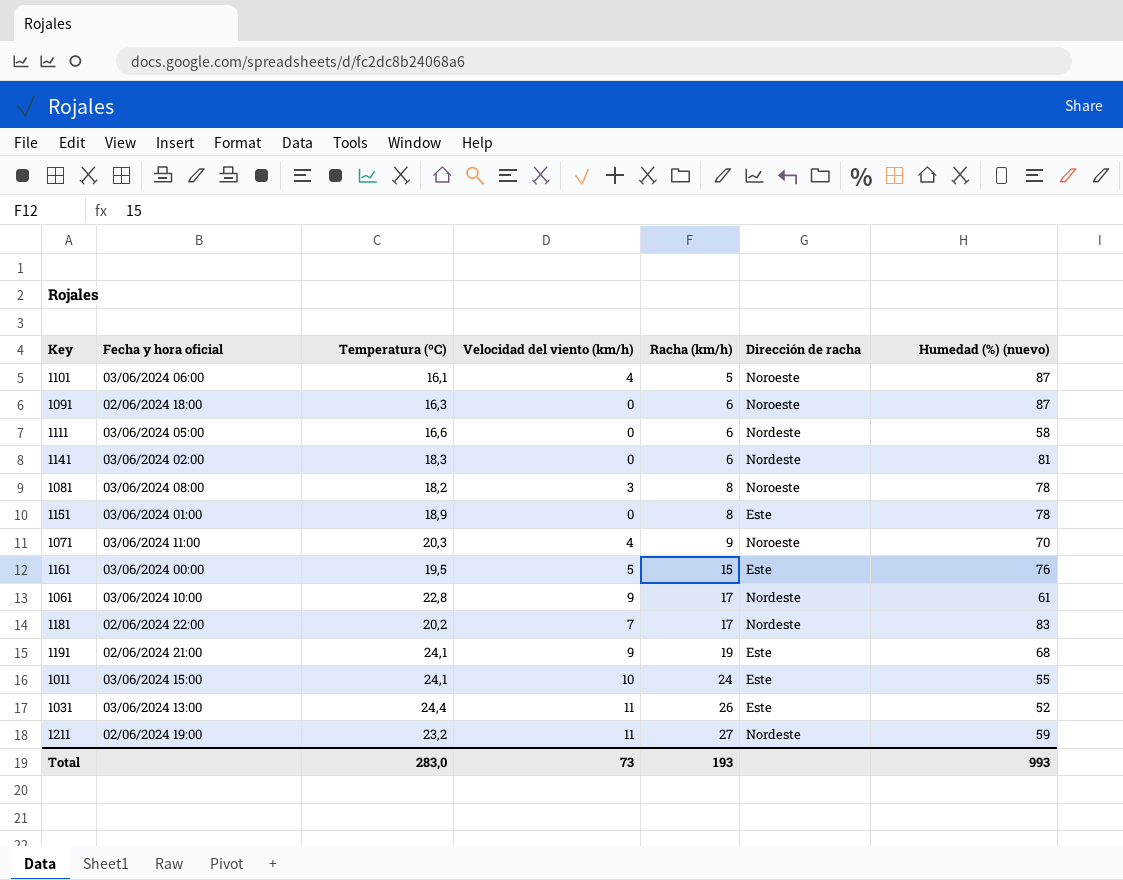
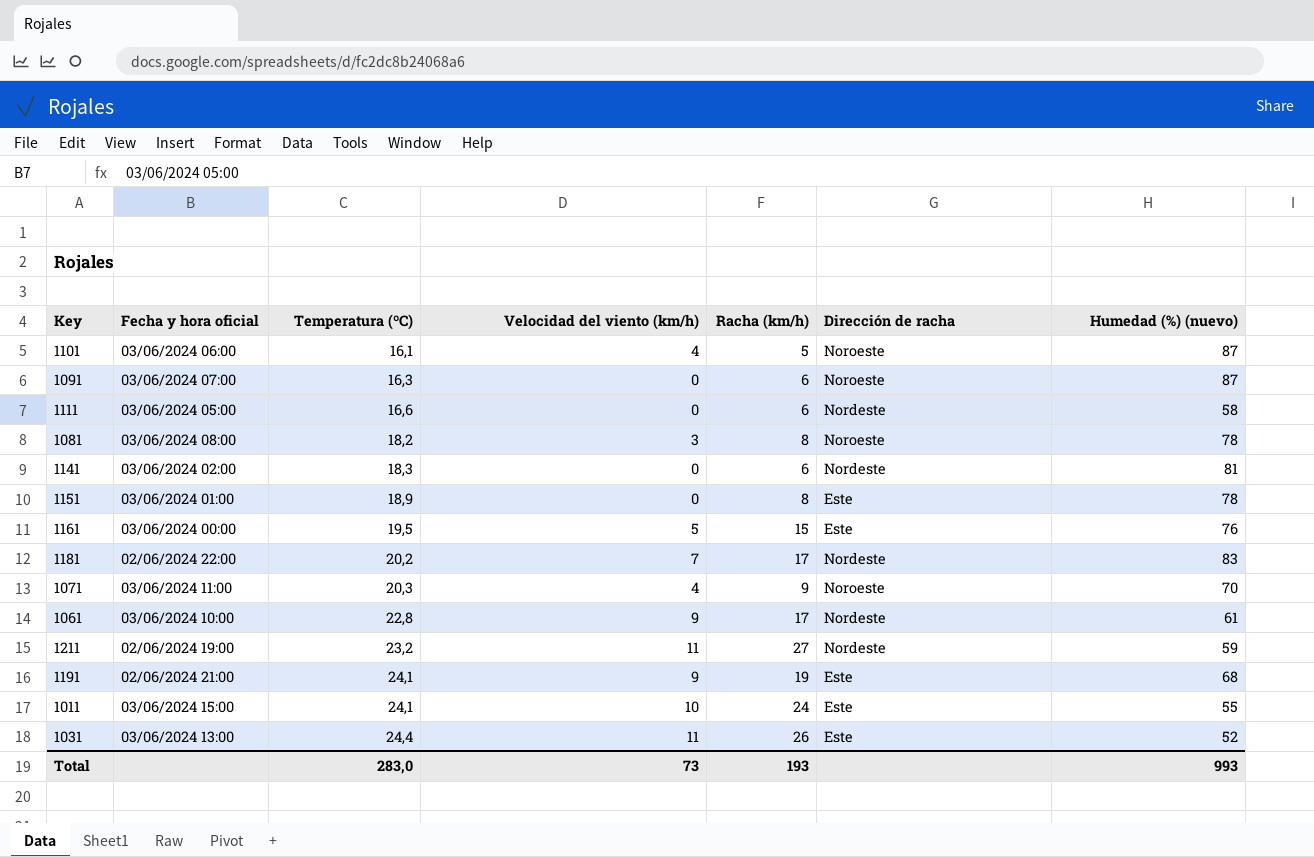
row order: Racha (km/h) ascending -> Temperatura (ºC) ascending
1091 | Fecha y hora oficial: 02/06/2024 18:00 -> 03/06/2024 07:00

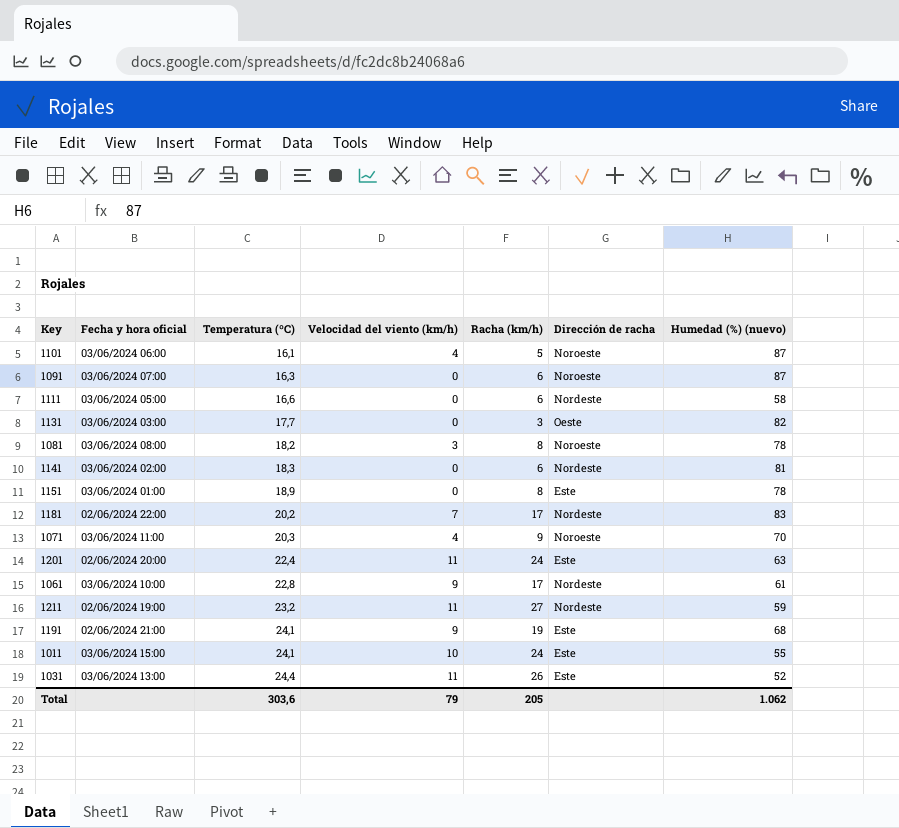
row 1161: 03/06/2024 00:00 | 19,5 | 5 | 15 | Este | 76 -> none
row 1131: none -> 03/06/2024 03:00 | 17,7 | 0 | 3 | Oeste | 82
row 1201: none -> 02/06/2024 20:00 | 22,4 | 11 | 24 | Este | 63
Total | Temperatura (ºC): 283,0 -> 303,6
Total | Velocidad del viento (km/h): 73 -> 79
Total | Racha (km/h): 193 -> 205
Total | Humedad (%) (nuevo): 993 -> 1.062

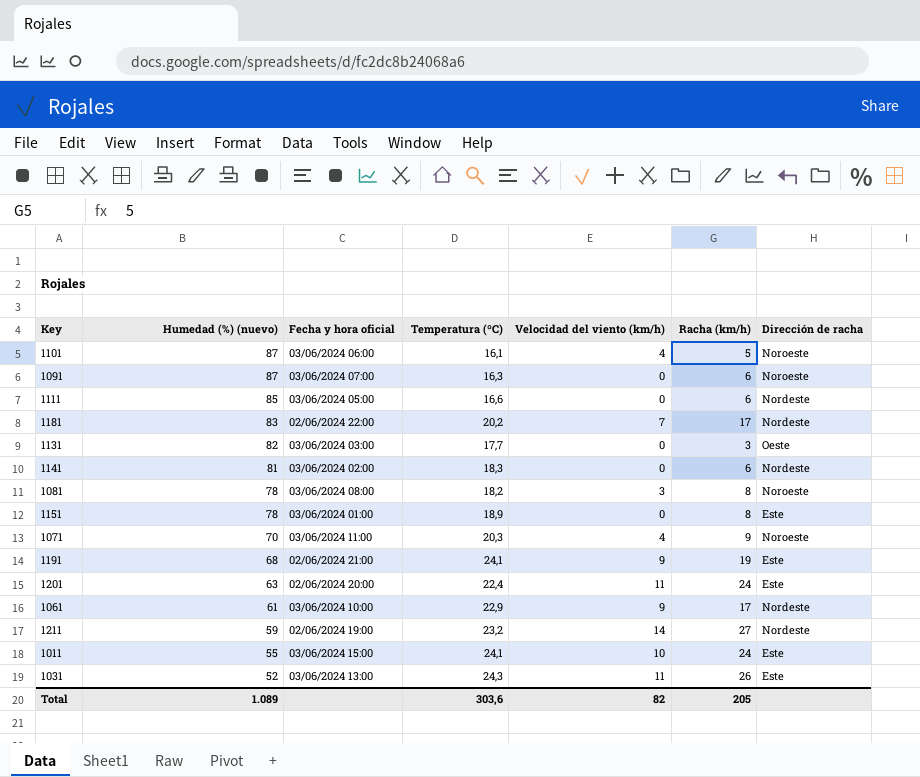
row order: Temperatura (ºC) ascending -> Humedad (%) (nuevo) descending
column Humedad (%) (nuevo) | position: 7 -> 2
1111 | Humedad (%) (nuevo): 58 -> 85
1061 | Temperatura (ºC): 22,8 -> 22,9
1211 | Velocidad del viento (km/h): 11 -> 14
1031 | Temperatura (ºC): 24,4 -> 24,3
Total | Humedad (%) (nuevo): 1.062 -> 1.089
Total | Velocidad del viento (km/h): 79 -> 82

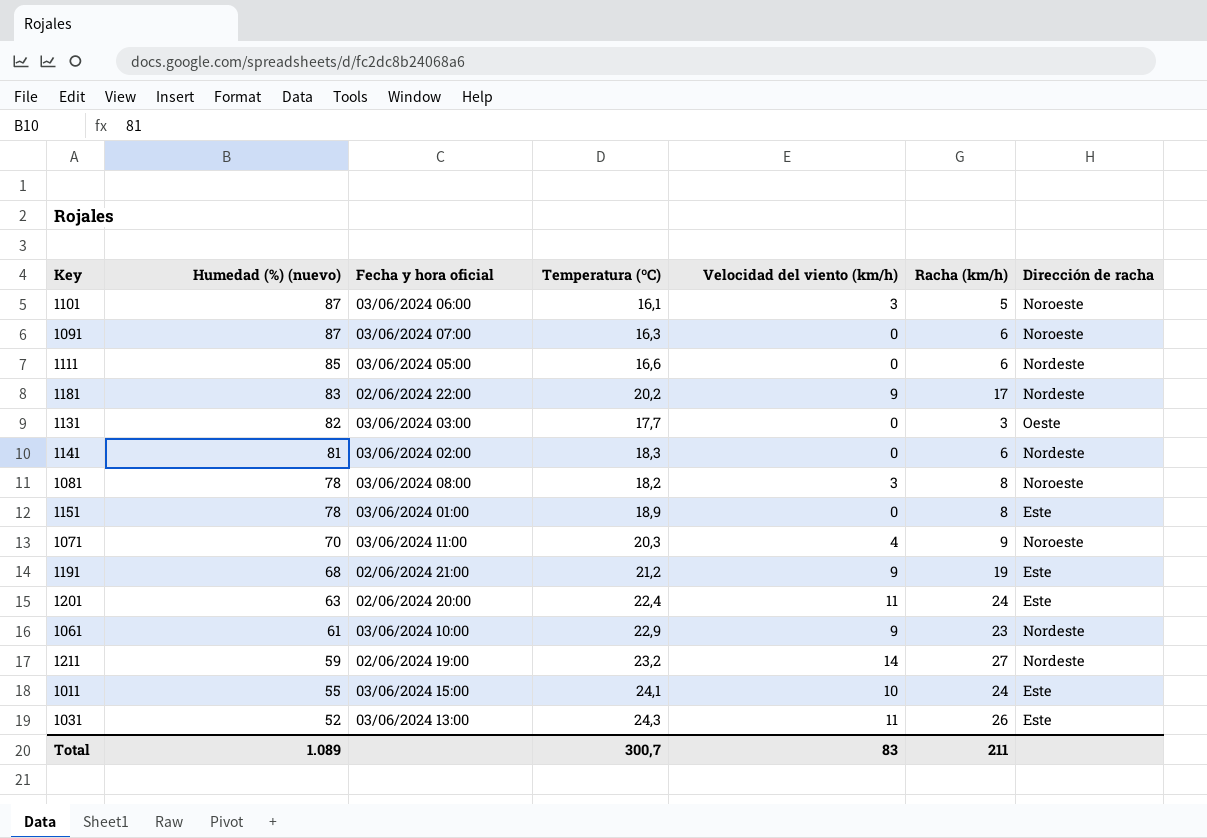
1101 | Velocidad del viento (km/h): 4 -> 3
1181 | Velocidad del viento (km/h): 7 -> 9
1191 | Temperatura (ºC): 24,1 -> 21,2
1061 | Racha (km/h): 17 -> 23
Total | Temperatura (ºC): 303,6 -> 300,7
Total | Velocidad del viento (km/h): 82 -> 83
Total | Racha (km/h): 205 -> 211

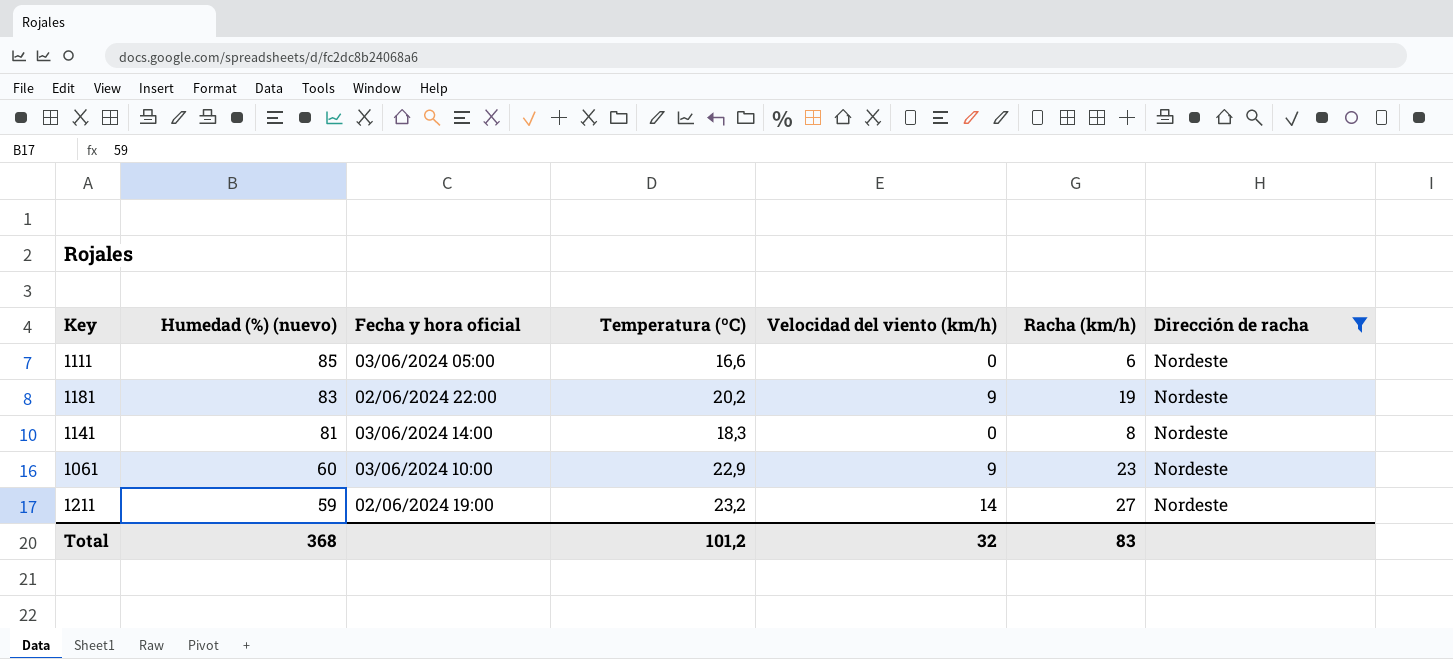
filter: none -> Dirección de racha = Nordeste
1181 | Racha (km/h): 17 -> 19
1141 | Fecha y hora oficial: 03/06/2024 02:00 -> 03/06/2024 14:00
1141 | Racha (km/h): 6 -> 8
1061 | Humedad (%) (nuevo): 61 -> 60
Total | Humedad (%) (nuevo): 1.089 -> 368
Total | Temperatura (ºC): 300,7 -> 101,2
Total | Velocidad del viento (km/h): 83 -> 32
Total | Racha (km/h): 211 -> 83

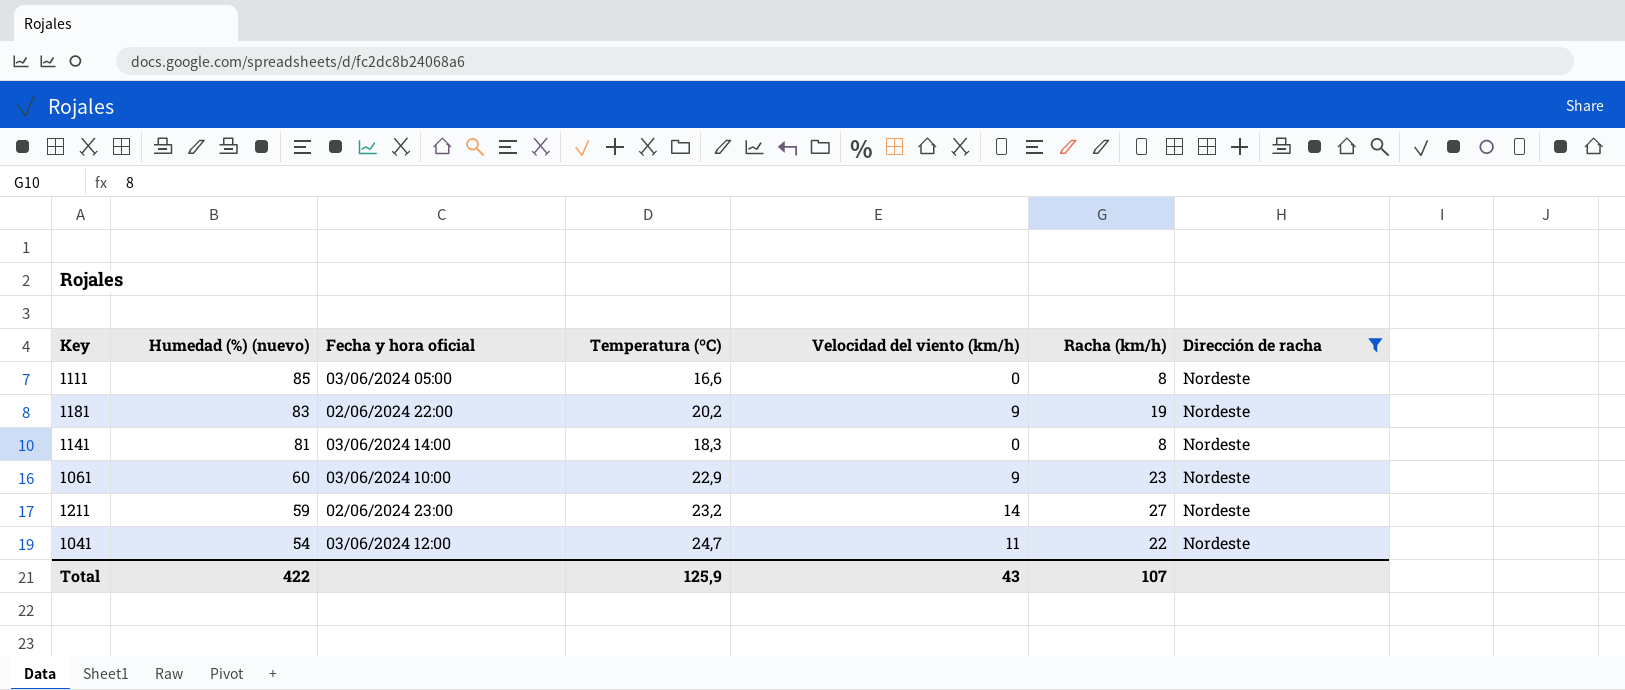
1111 | Racha (km/h): 6 -> 8
1211 | Fecha y hora oficial: 02/06/2024 19:00 -> 02/06/2024 23:00
row 1041: none -> 54 | 03/06/2024 12:00 | 24,7 | 11 | 22 | Nordeste
Total | Humedad (%) (nuevo): 368 -> 422
Total | Temperatura (ºC): 101,2 -> 125,9
Total | Velocidad del viento (km/h): 32 -> 43
Total | Racha (km/h): 83 -> 107

